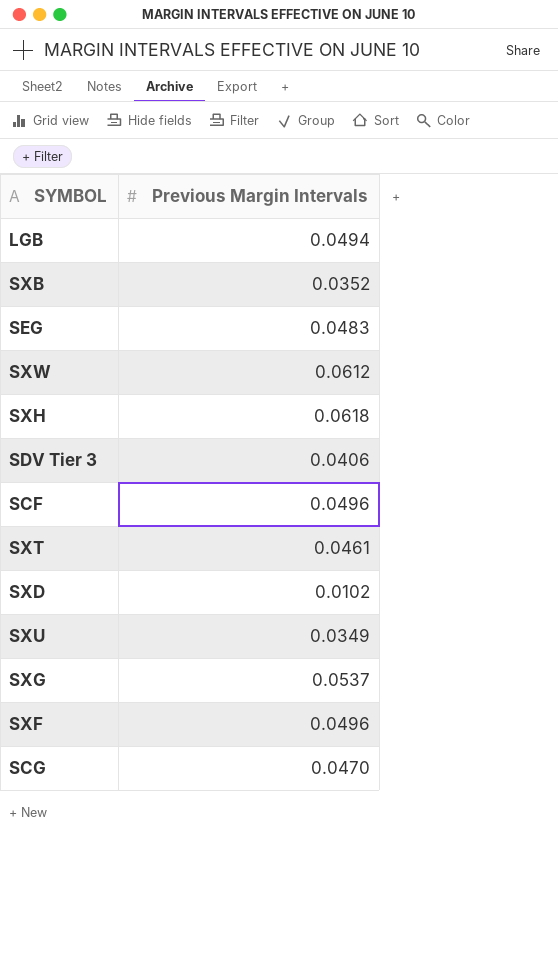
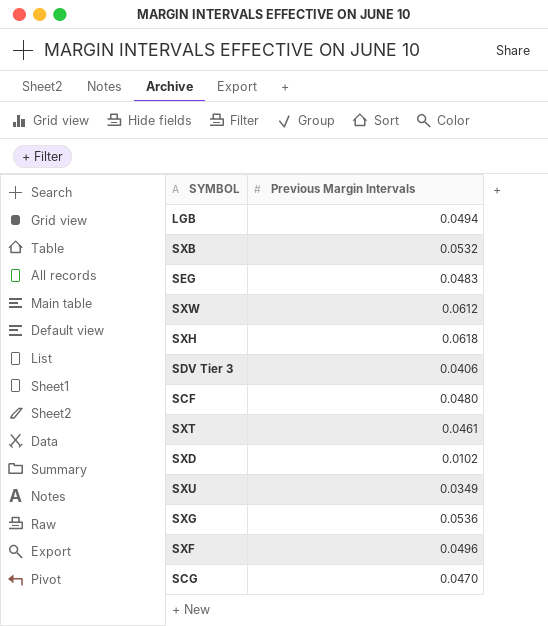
SXB | Previous Margin Intervals: 0.0352 -> 0.0532
SCF | Previous Margin Intervals: 0.0496 -> 0.0480
SXG | Previous Margin Intervals: 0.0537 -> 0.0536

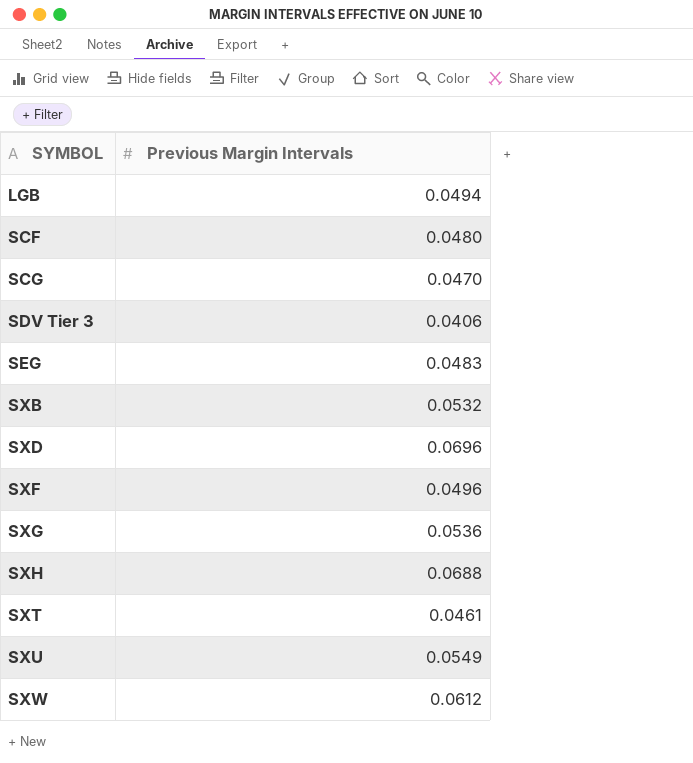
row order: none -> SYMBOL ascending
SXD | Previous Margin Intervals: 0.0102 -> 0.0696
SXH | Previous Margin Intervals: 0.0618 -> 0.0688
SXU | Previous Margin Intervals: 0.0349 -> 0.0549

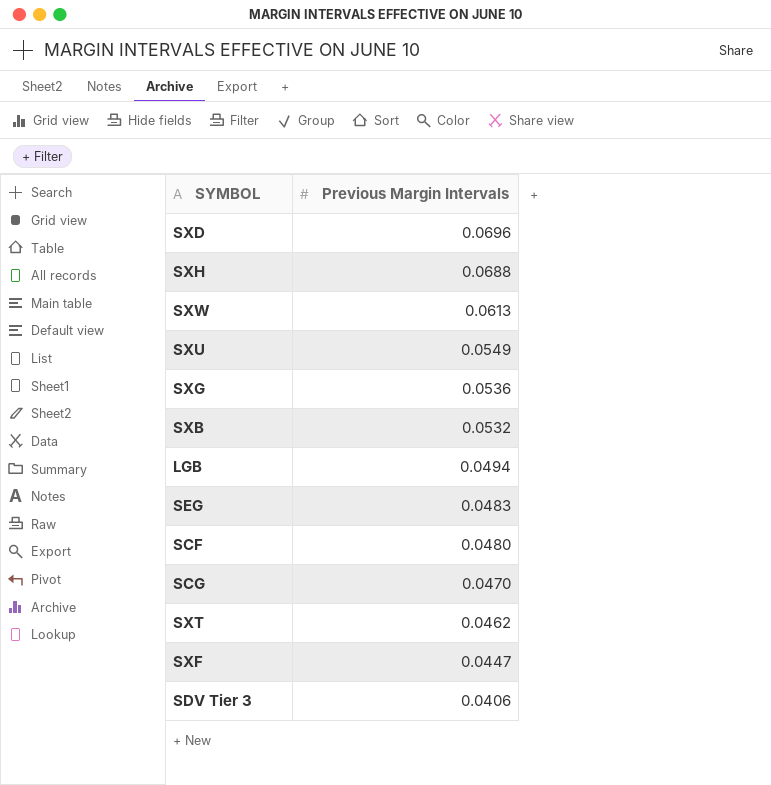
row order: SYMBOL ascending -> Previous Margin Intervals descending
SXW | Previous Margin Intervals: 0.0612 -> 0.0613
SXT | Previous Margin Intervals: 0.0461 -> 0.0462
SXF | Previous Margin Intervals: 0.0496 -> 0.0447

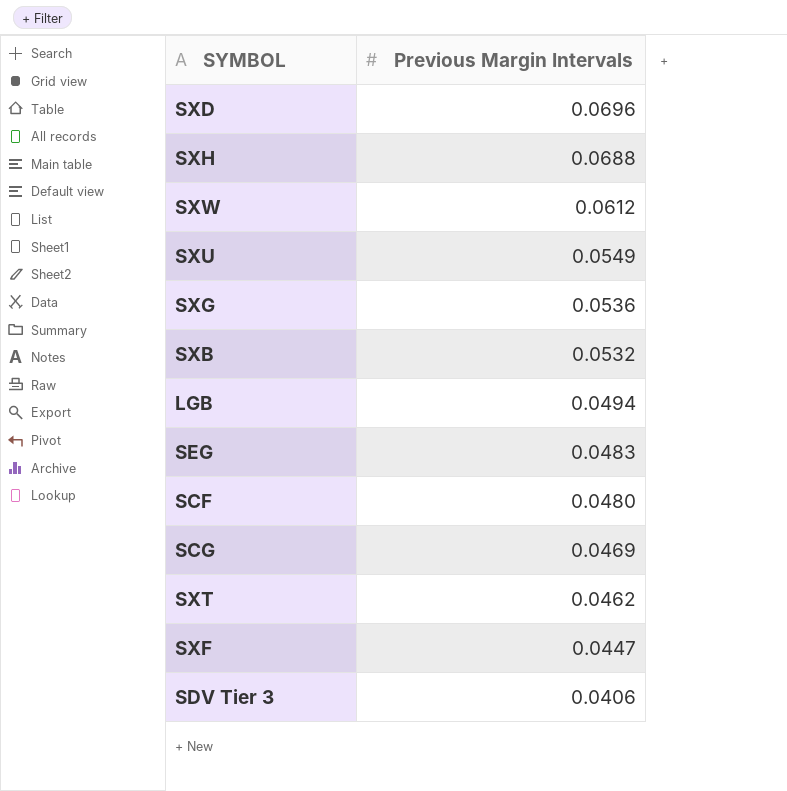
SXW | Previous Margin Intervals: 0.0613 -> 0.0612
SCG | Previous Margin Intervals: 0.0470 -> 0.0469

